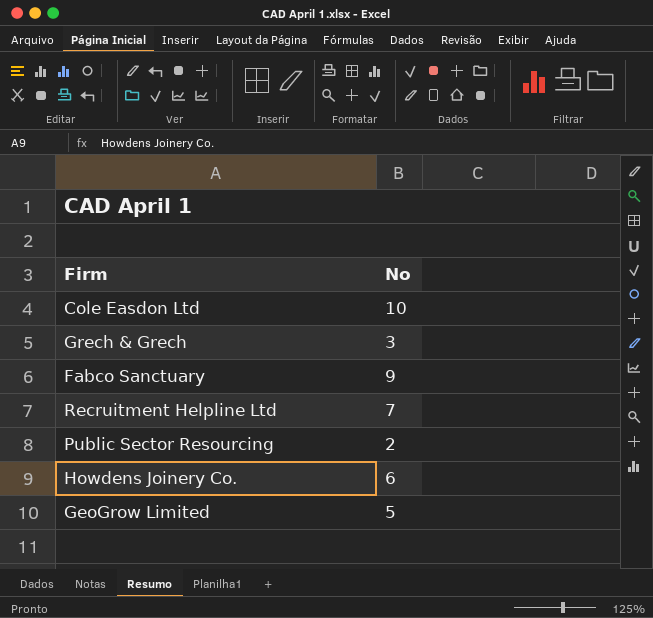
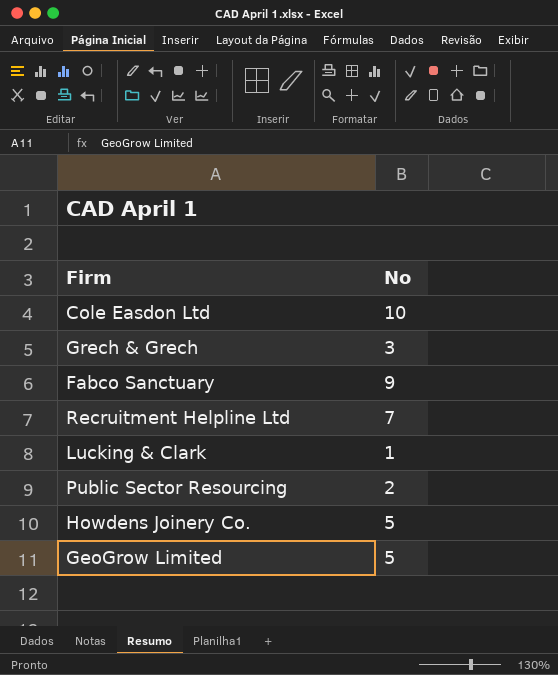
row Lucking & Clark: none -> 1
Howdens Joinery Co. | No: 6 -> 5

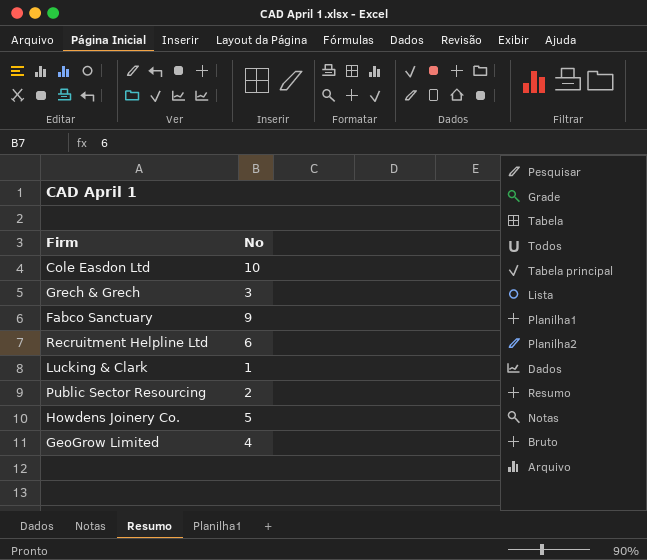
Recruitment Helpline Ltd | No: 7 -> 6
GeoGrow Limited | No: 5 -> 4

